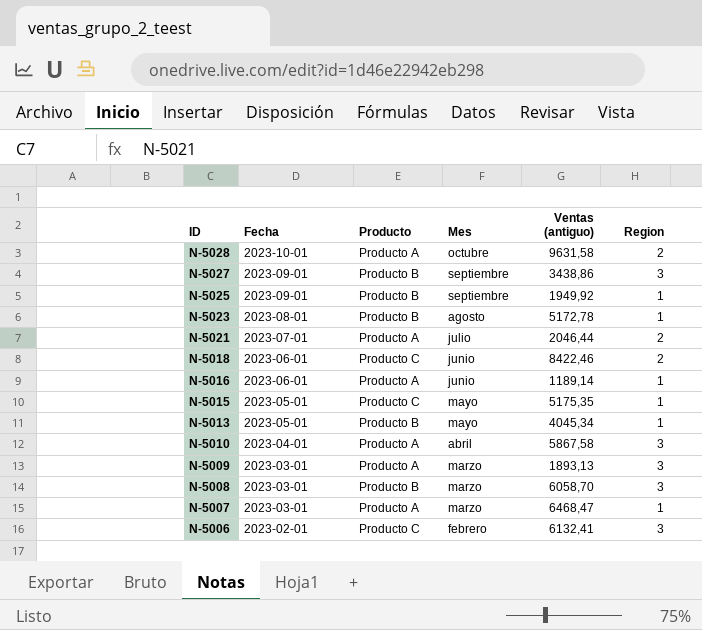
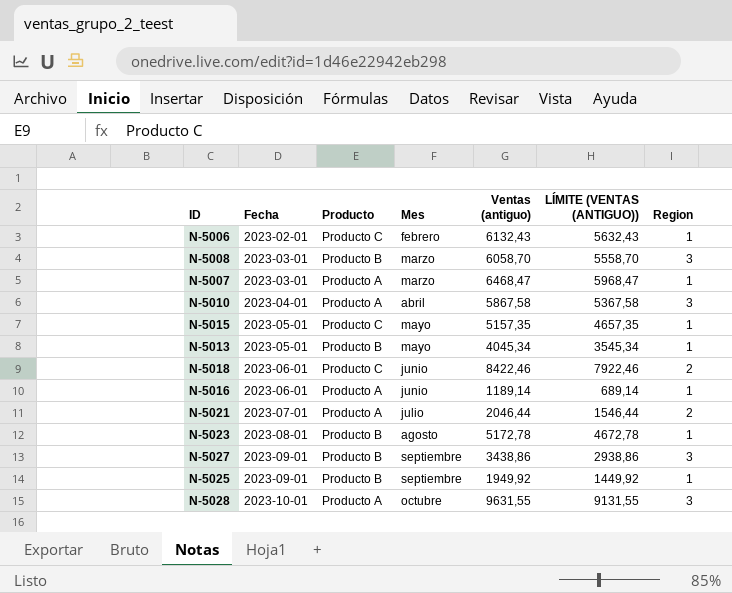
row order: ID descending -> Fecha ascending
column LÍMITE (VENTAS (ANTIGUO)) | formula: none -> [Ventas (antiguo)] - 500
row N-5009: 2023-03-01 | Producto A | marzo | 1893,13 | 3 -> none
N-5006 | Ventas (antiguo): 6132,41 -> 6132,43
N-5006 | Region: 3 -> 1
N-5015 | Ventas (antiguo): 5175,35 -> 5157,35
N-5028 | Ventas (antiguo): 9631,58 -> 9631,55
N-5028 | Region: 2 -> 3

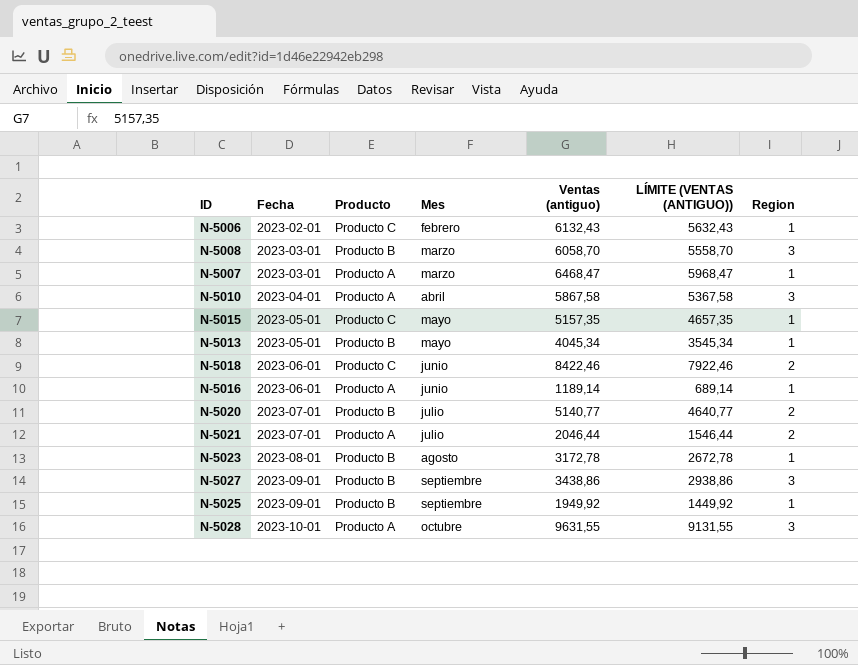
row N-5020: none -> 2023-07-01 | Producto B | julio | 5140,77 | 4640,77 | 2
N-5023 | Ventas (antiguo): 5172,78 -> 3172,78
N-5023 | LÍMITE (VENTAS (ANTIGUO)): 4672,78 -> 2672,78

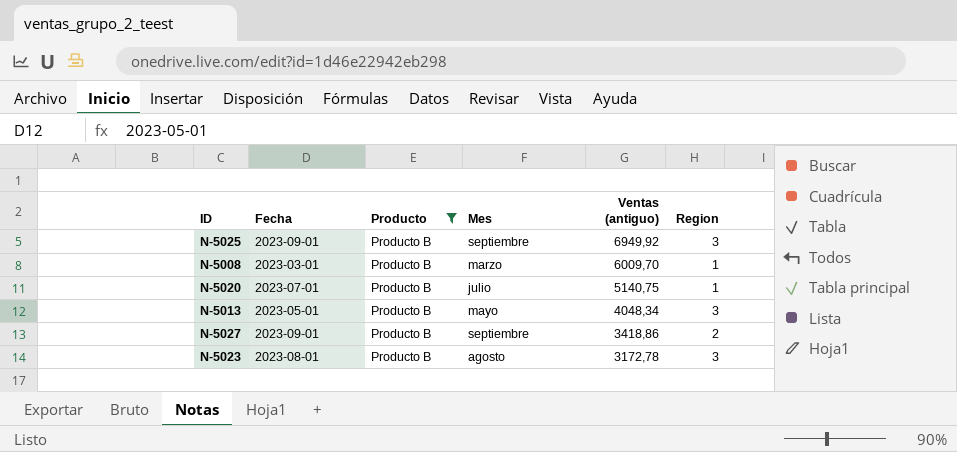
filter: none -> Producto = Producto B
row order: Fecha ascending -> Ventas (antiguo) descending
column LÍMITE (VENTAS (ANTIGUO)) | formula: [Ventas (antiguo)] - 500 -> none
N-5025 | Ventas (antiguo): 1949,92 -> 6949,92
N-5025 | Region: 1 -> 3
N-5008 | Ventas (antiguo): 6058,70 -> 6009,70
N-5008 | Region: 3 -> 1
N-5020 | Ventas (antiguo): 5140,77 -> 5140,75
N-5020 | Region: 2 -> 1
N-5013 | Ventas (antiguo): 4045,34 -> 4048,34
N-5013 | Region: 1 -> 3
N-5027 | Ventas (antiguo): 3438,86 -> 3418,86
N-5027 | Region: 3 -> 2
N-5023 | Region: 1 -> 3

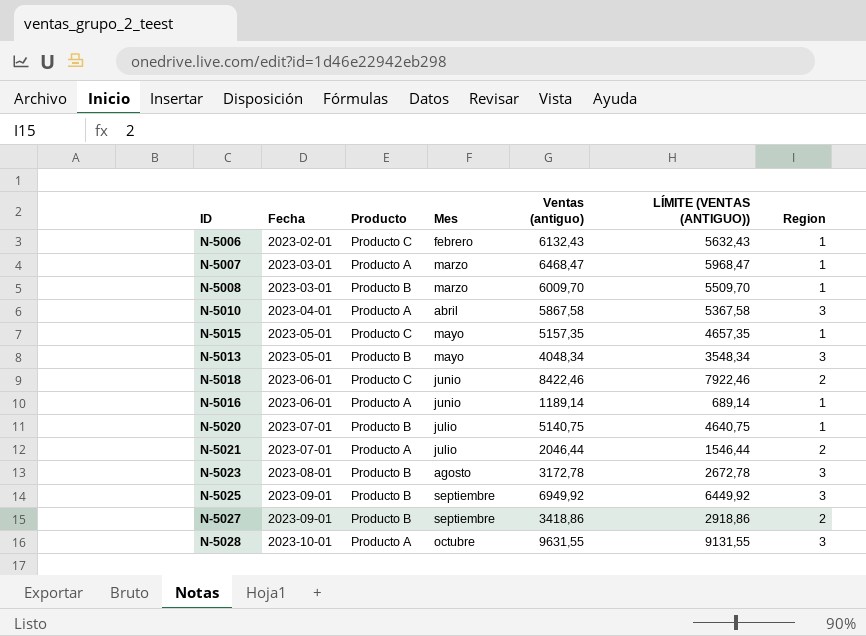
filter: Producto = Producto B -> none
row order: Ventas (antiguo) descending -> Fecha ascending
column LÍMITE (VENTAS (ANTIGUO)) | formula: none -> [Ventas (antiguo)] - 500

